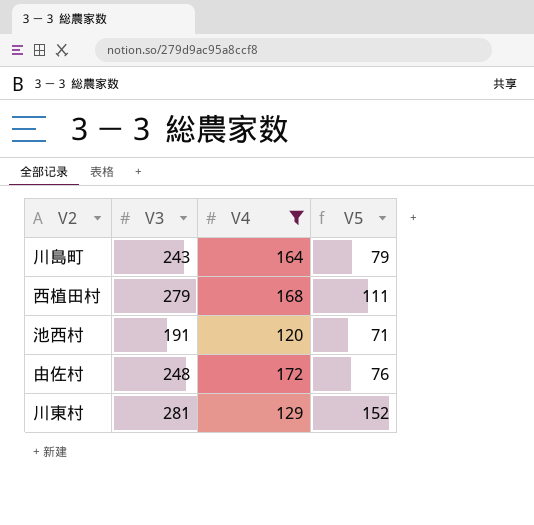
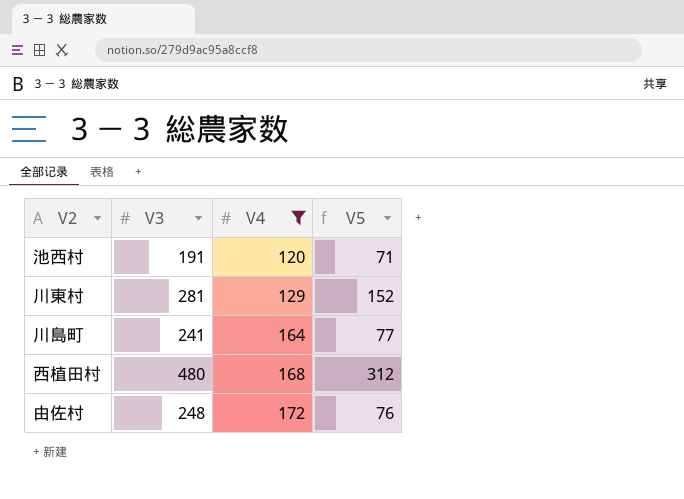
row order: none -> V4 ascending
川島町 | V3: 243 -> 241
川島町 | V5: 79 -> 77
西植田村 | V3: 279 -> 480
西植田村 | V5: 111 -> 312

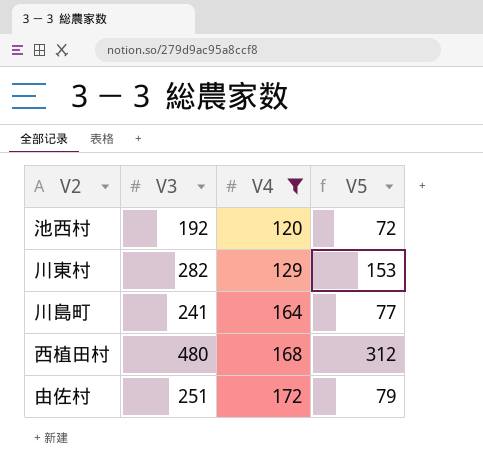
池西村 | V3: 191 -> 192
池西村 | V5: 71 -> 72
川東村 | V3: 281 -> 282
川東村 | V5: 152 -> 153
由佐村 | V3: 248 -> 251
由佐村 | V5: 76 -> 79

